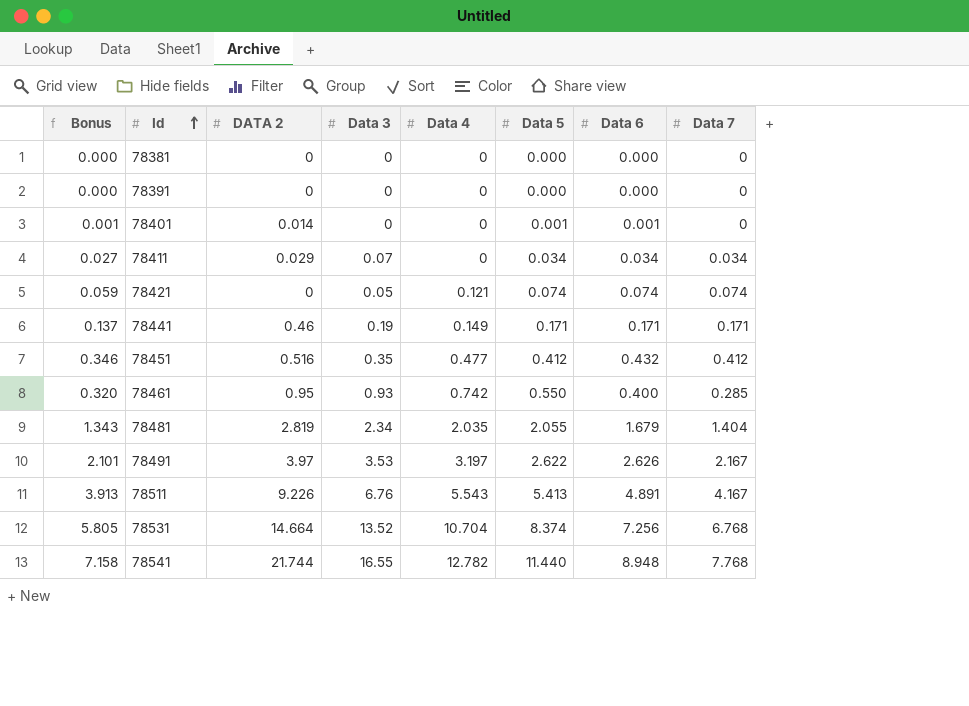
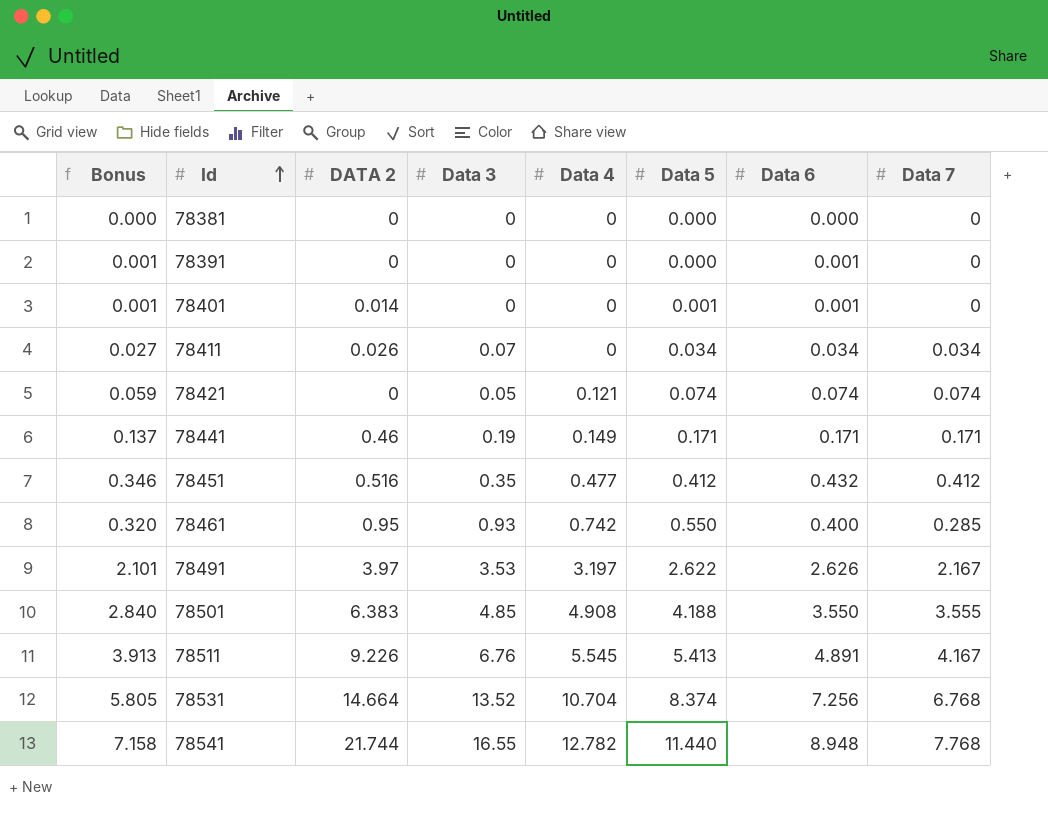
row 78481: 1.343 | 2.819 | 2.34 | 2.035 | 2.055 | 1.679 | 1.404 -> none
78391 | Bonus: 0.000 -> 0.001
78391 | Data 6: 0.000 -> 0.001
78411 | DATA 2: 0.029 -> 0.026
row 78501: none -> 2.840 | 6.383 | 4.85 | 4.908 | 4.188 | 3.550 | 3.555
78511 | Data 4: 5.543 -> 5.545

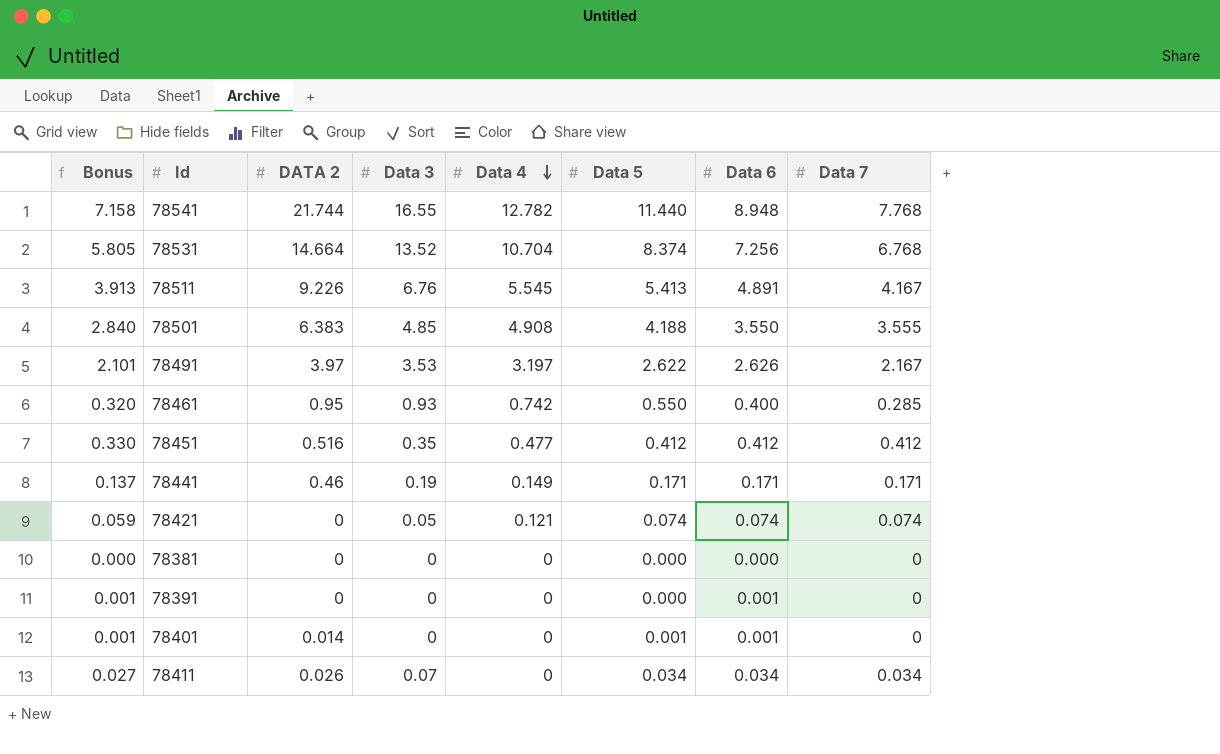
row order: Id ascending -> Data 4 descending
78451 | Bonus: 0.346 -> 0.330
78451 | Data 6: 0.432 -> 0.412

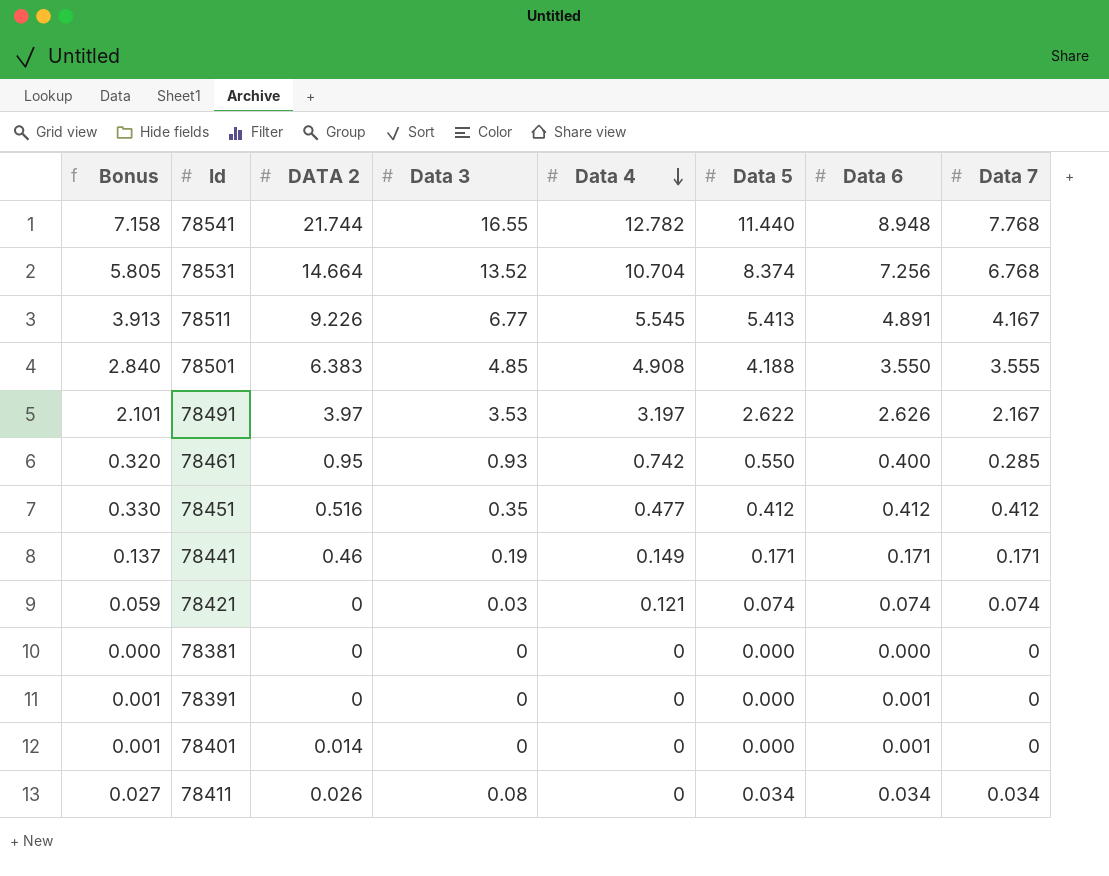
78511 | Data 3: 6.76 -> 6.77
78421 | Data 3: 0.05 -> 0.03
78401 | Data 5: 0.001 -> 0.000
78411 | Data 3: 0.07 -> 0.08

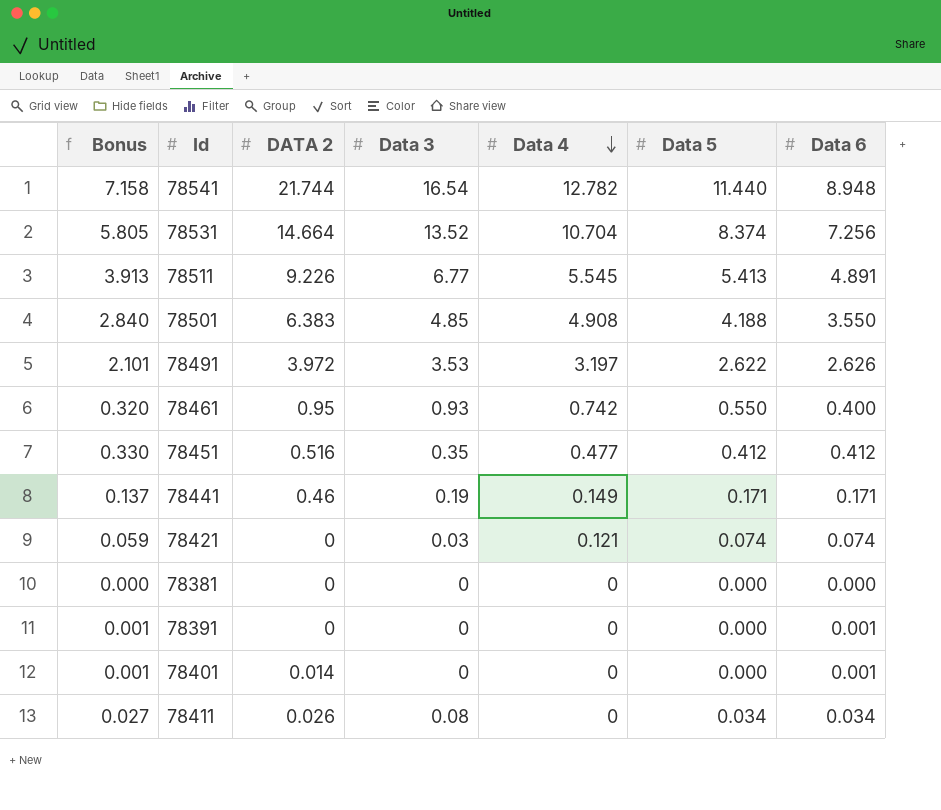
column Data 7 | position: 8 -> none
78541 | Data 3: 16.55 -> 16.54
78491 | DATA 2: 3.97 -> 3.972

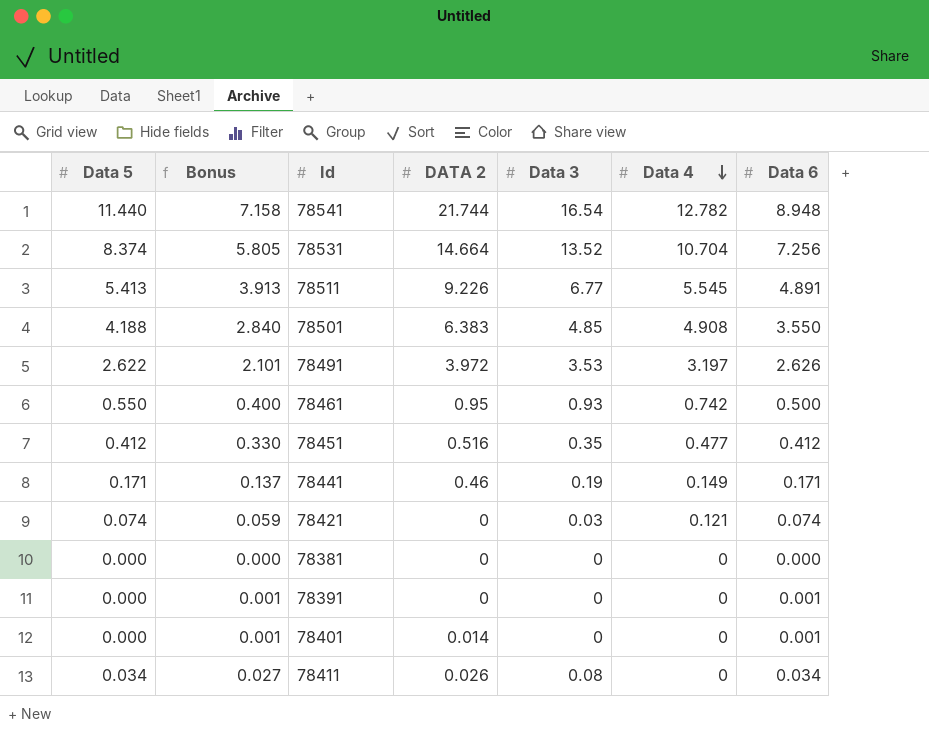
column Data 5 | position: 6 -> 1
78461 | Bonus: 0.320 -> 0.400
78461 | Data 6: 0.400 -> 0.500

